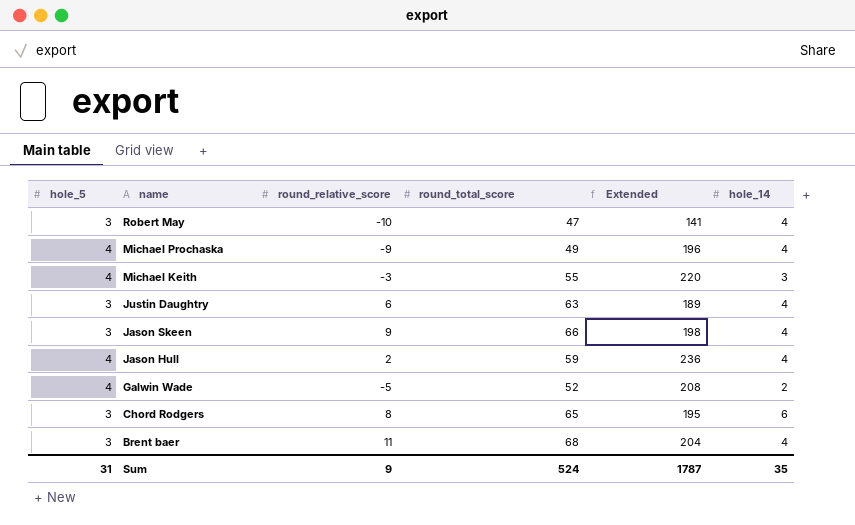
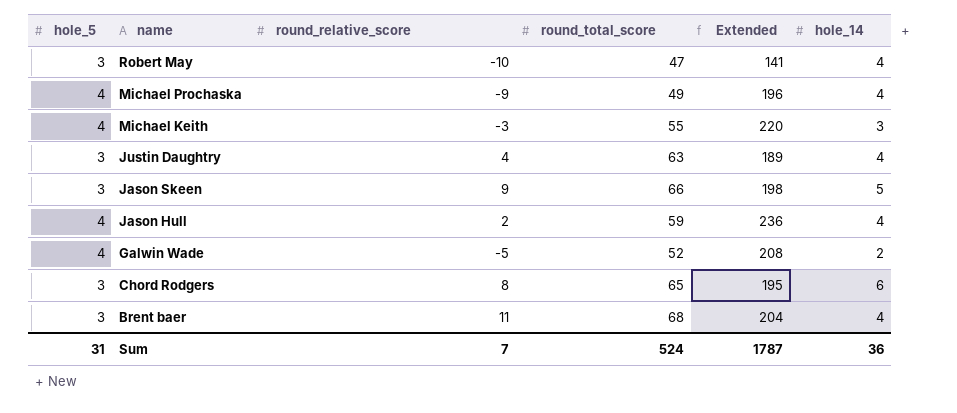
Justin Daughtry | round_relative_score: 6 -> 4
Jason Skeen | hole_14: 4 -> 5
Sum | round_relative_score: 9 -> 7
Sum | hole_14: 35 -> 36

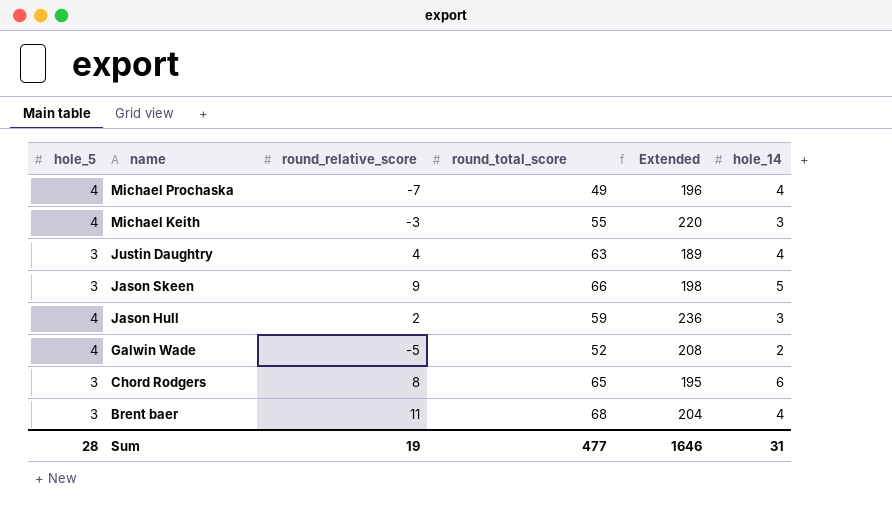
row Robert May: 3 | -10 | 47 | 141 | 4 -> none
Michael Prochaska | round_relative_score: -9 -> -7
Jason Hull | hole_14: 4 -> 3
Sum | hole_5: 31 -> 28
Sum | round_relative_score: 7 -> 19
Sum | round_total_score: 524 -> 477
Sum | Extended: 1787 -> 1646
Sum | hole_14: 36 -> 31

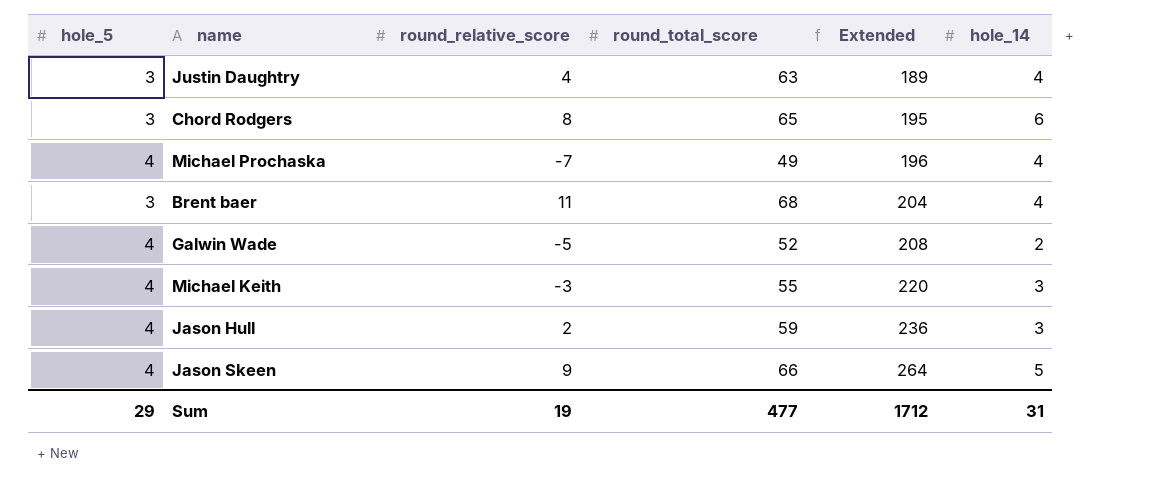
row order: name descending -> Extended ascending
Jason Skeen | hole_5: 3 -> 4
Jason Skeen | Extended: 198 -> 264
Sum | hole_5: 28 -> 29
Sum | Extended: 1646 -> 1712

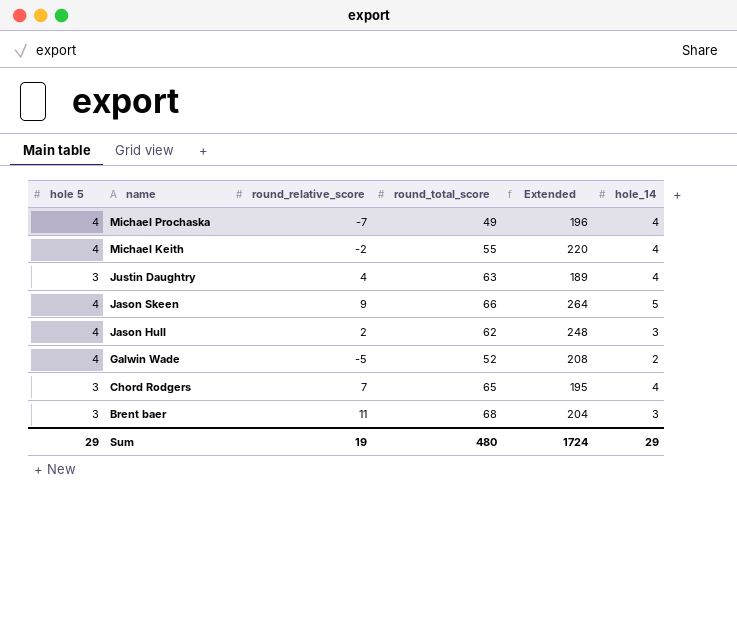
row order: Extended ascending -> name descending
column name: hole_5 -> hole 5
Michael Keith | round_relative_score: -3 -> -2
Michael Keith | hole_14: 3 -> 4
Jason Hull | round_total_score: 59 -> 62
Jason Hull | Extended: 236 -> 248
Chord Rodgers | round_relative_score: 8 -> 7
Chord Rodgers | hole_14: 6 -> 4
Brent baer | hole_14: 4 -> 3
Sum | round_total_score: 477 -> 480
Sum | Extended: 1712 -> 1724
Sum | hole_14: 31 -> 29

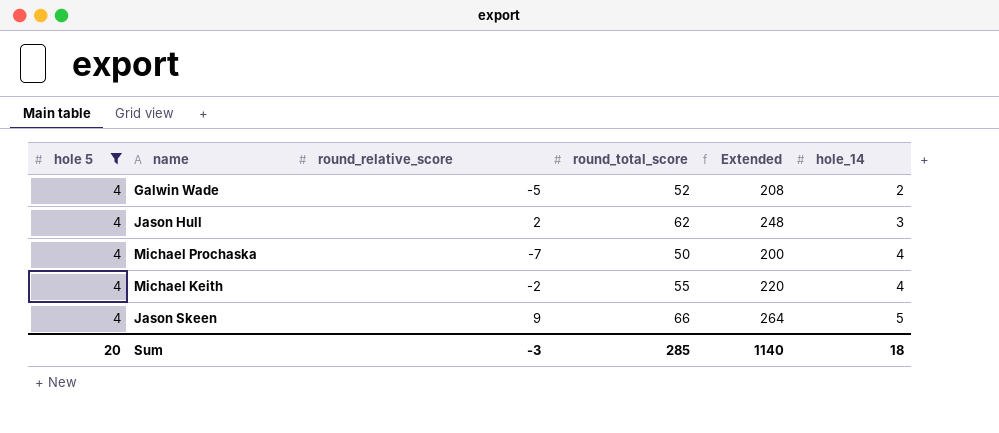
filter: none -> hole 5 = 4
row order: name descending -> hole_14 ascending
Michael Prochaska | round_total_score: 49 -> 50
Michael Prochaska | Extended: 196 -> 200
Sum | hole 5: 29 -> 20
Sum | round_relative_score: 19 -> -3
Sum | round_total_score: 480 -> 285
Sum | Extended: 1724 -> 1140
Sum | hole_14: 29 -> 18

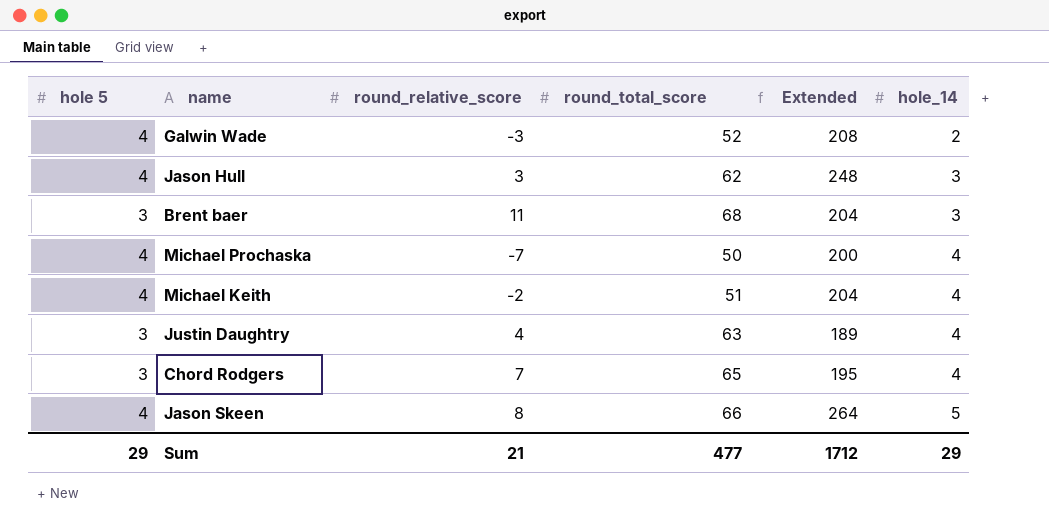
filter: hole 5 = 4 -> none
Galwin Wade | round_relative_score: -5 -> -3
Jason Hull | round_relative_score: 2 -> 3
Michael Keith | round_total_score: 55 -> 51
Michael Keith | Extended: 220 -> 204
Jason Skeen | round_relative_score: 9 -> 8
Sum | hole 5: 20 -> 29
Sum | round_relative_score: -3 -> 21
Sum | round_total_score: 285 -> 477
Sum | Extended: 1140 -> 1712
Sum | hole_14: 18 -> 29

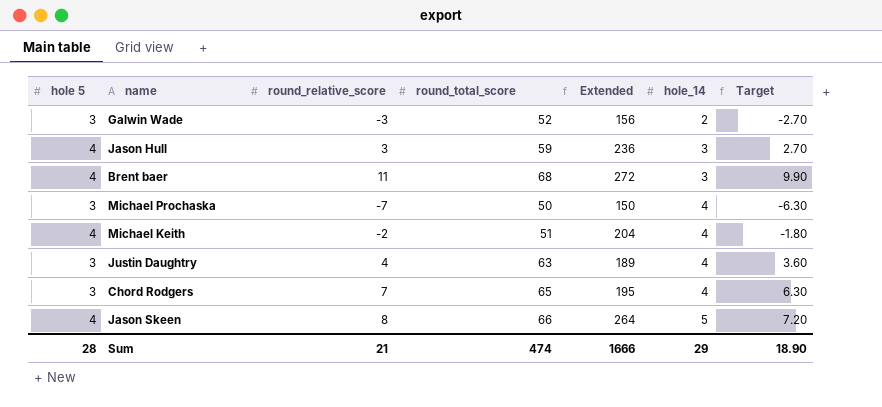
column Target | formula: none -> [round_relative_score] * 0.9
Galwin Wade | hole 5: 4 -> 3
Galwin Wade | Extended: 208 -> 156
Jason Hull | round_total_score: 62 -> 59
Jason Hull | Extended: 248 -> 236
Brent baer | hole 5: 3 -> 4
Brent baer | Extended: 204 -> 272
Michael Prochaska | hole 5: 4 -> 3
Michael Prochaska | Extended: 200 -> 150
Sum | hole 5: 29 -> 28
Sum | round_total_score: 477 -> 474
Sum | Extended: 1712 -> 1666

